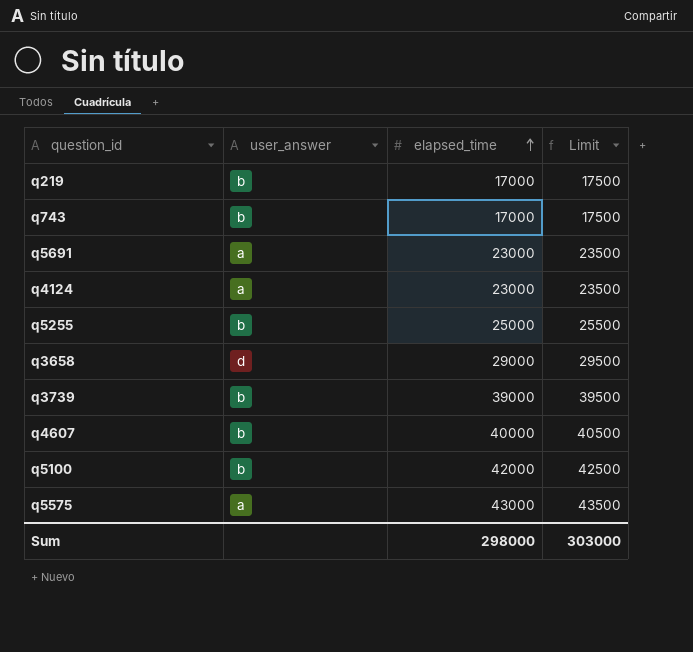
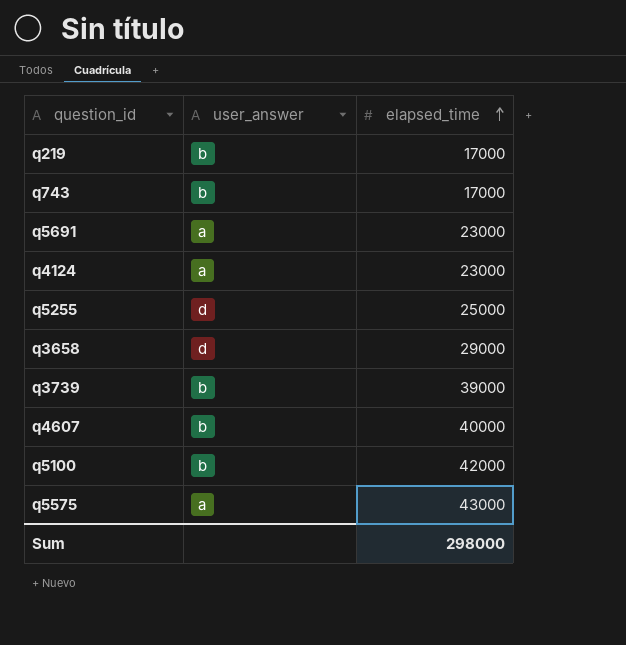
column Limit | formula: [elapsed_time] + 500 -> none
q5255 | user_answer: b -> d

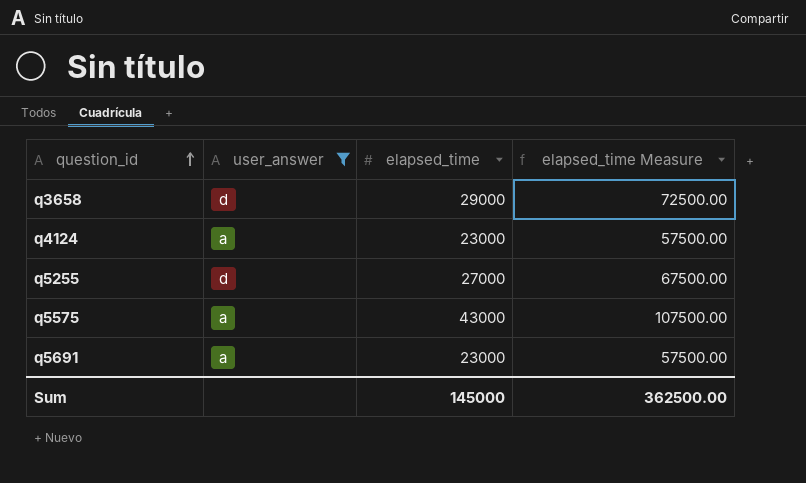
filter: none -> user_answer != b
row order: elapsed_time ascending -> question_id ascending
column elapsed_time Measure | formula: none -> [elapsed_time] * 2.5
q5255 | elapsed_time: 25000 -> 27000
Sum | elapsed_time: 298000 -> 145000

